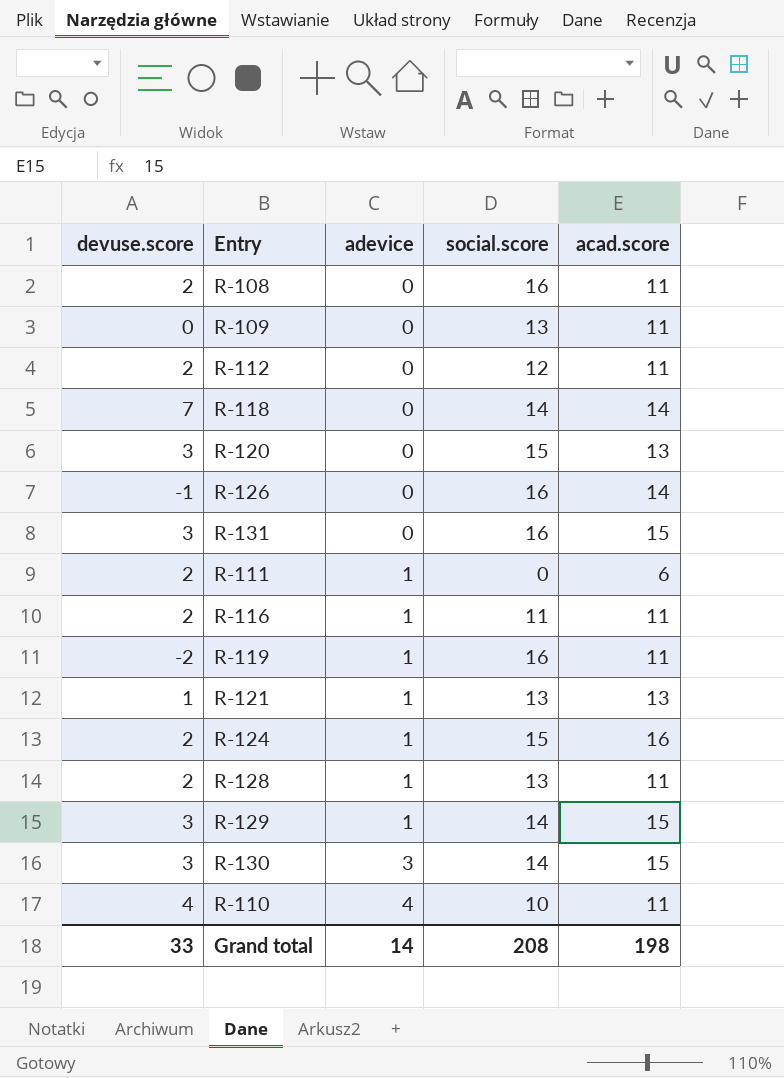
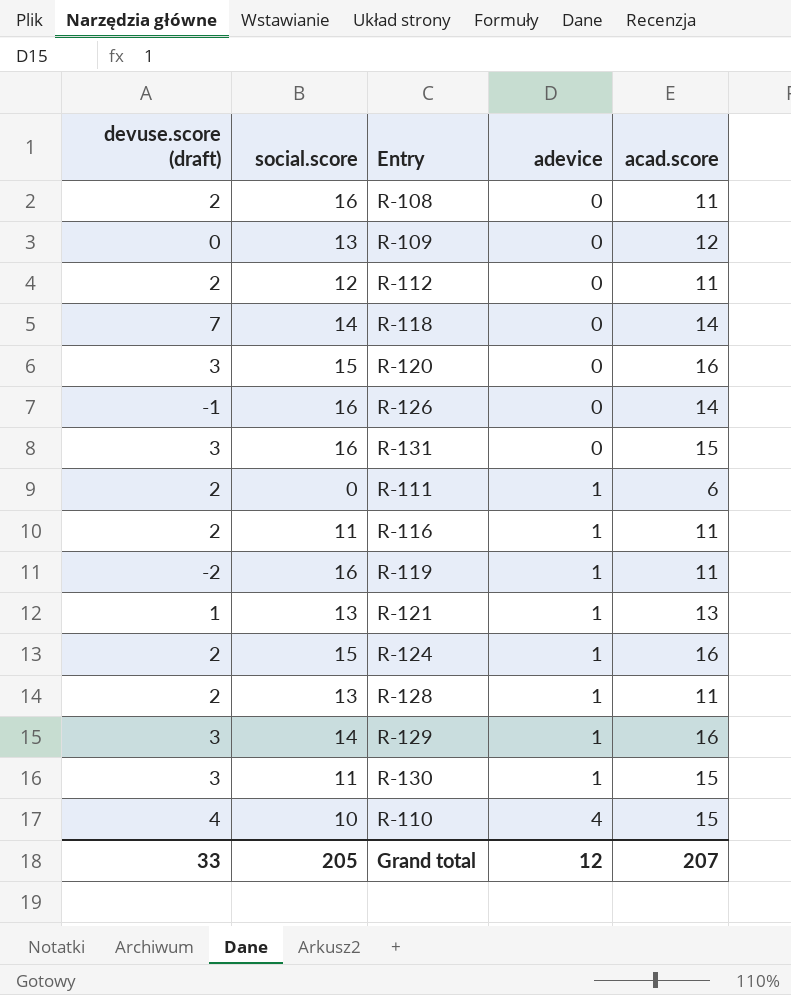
column name: devuse.score -> devuse.score (draft)
column social.score | position: 4 -> 2
R-109 | acad.score: 11 -> 12
R-120 | acad.score: 13 -> 16
R-129 | acad.score: 15 -> 16
R-130 | social.score: 14 -> 11
R-130 | adevice: 3 -> 1
R-110 | acad.score: 11 -> 15
Grand total | social.score: 208 -> 205
Grand total | adevice: 14 -> 12
Grand total | acad.score: 198 -> 207

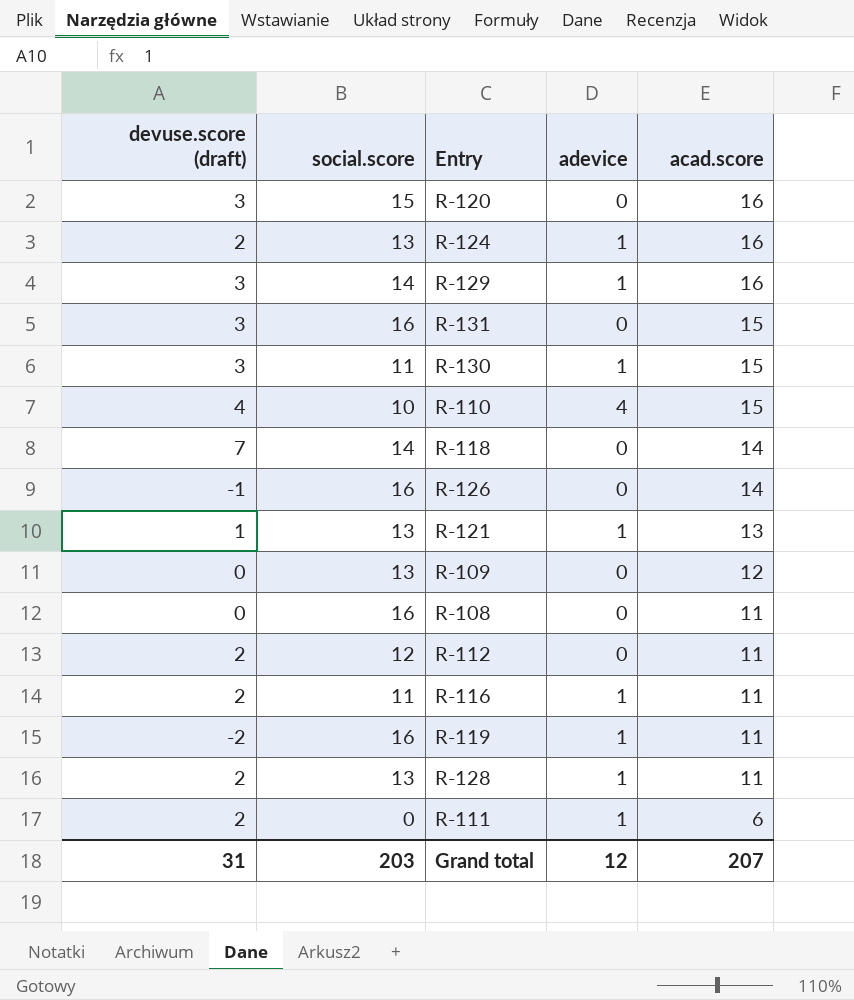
row order: adevice ascending -> acad.score descending
R-124 | social.score: 15 -> 13
R-108 | devuse.score (draft): 2 -> 0
Grand total | devuse.score (draft): 33 -> 31
Grand total | social.score: 205 -> 203

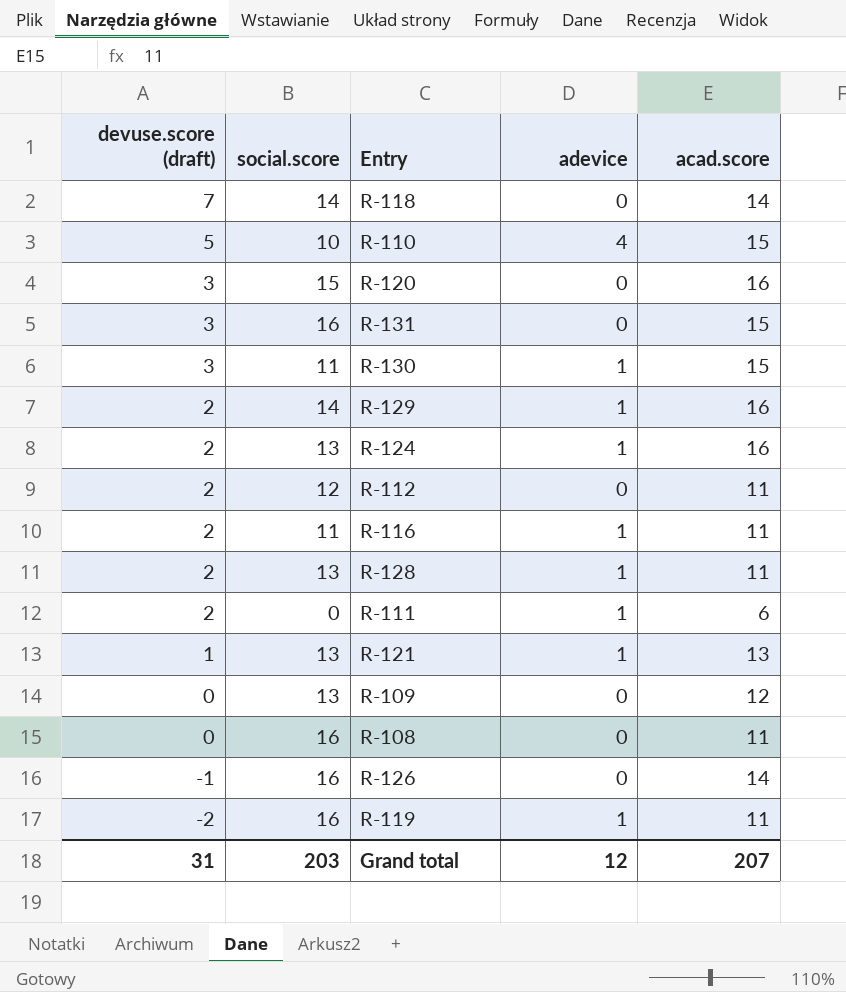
row order: acad.score descending -> devuse.score (draft) descending
R-110 | devuse.score (draft): 4 -> 5
R-129 | devuse.score (draft): 3 -> 2

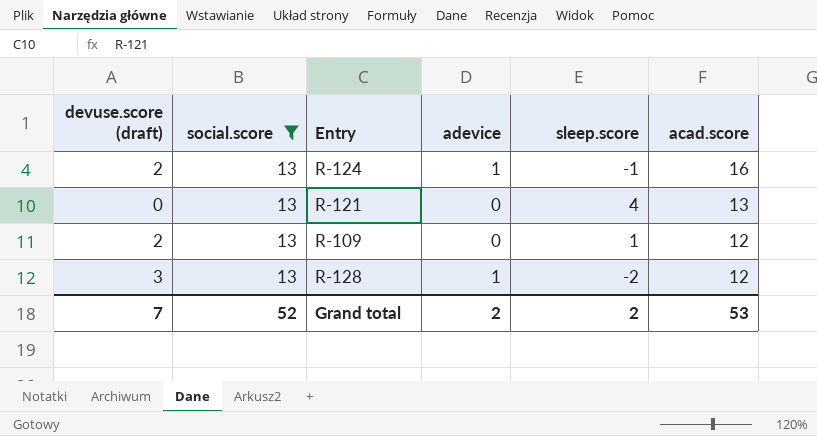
filter: none -> social.score = 13
row order: devuse.score (draft) descending -> acad.score descending
column sleep.score | position: none -> 5
R-121 | devuse.score (draft): 1 -> 0
R-121 | adevice: 1 -> 0
R-109 | devuse.score (draft): 0 -> 2
R-128 | devuse.score (draft): 2 -> 3
R-128 | acad.score: 11 -> 12
Grand total | devuse.score (draft): 31 -> 7
Grand total | social.score: 203 -> 52
Grand total | adevice: 12 -> 2
Grand total | acad.score: 207 -> 53

